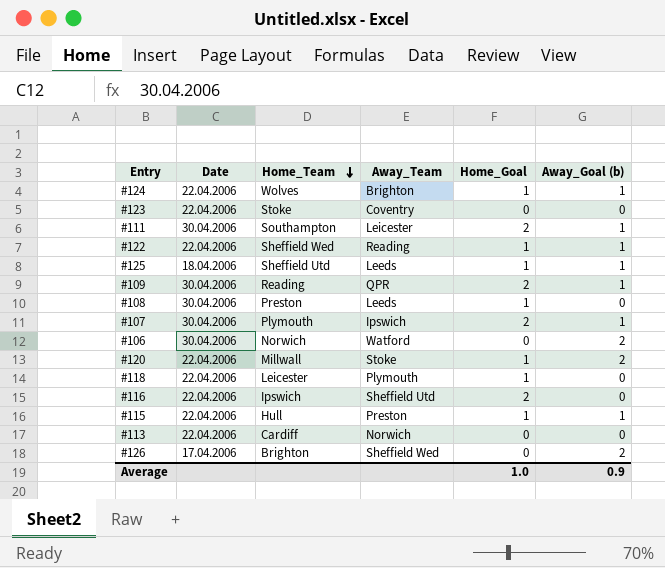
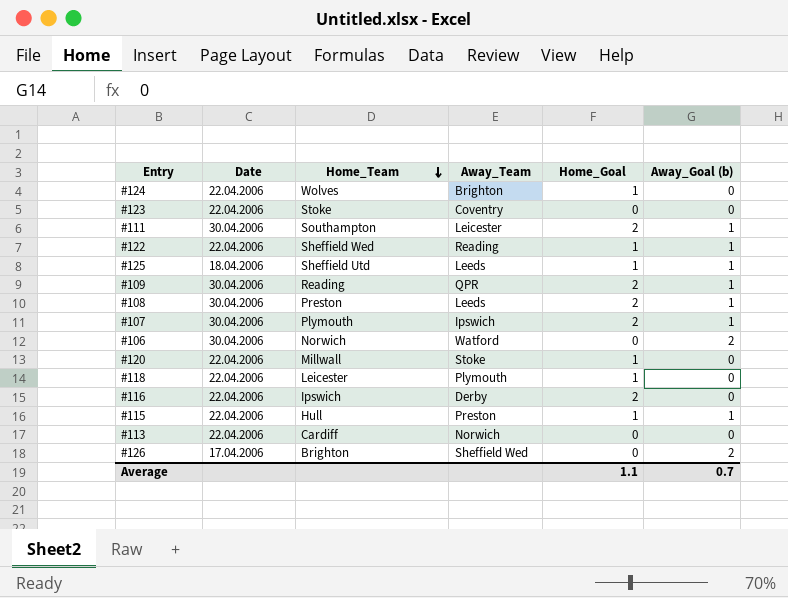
#124 | Away_Goal (b): 1 -> 0
#108 | Home_Goal: 1 -> 2
#108 | Away_Goal (b): 0 -> 1
#120 | Away_Goal (b): 2 -> 0
#116 | Away_Team: Sheffield Utd -> Derby
Average | Home_Goal: 1.0 -> 1.1
Average | Away_Goal (b): 0.9 -> 0.7

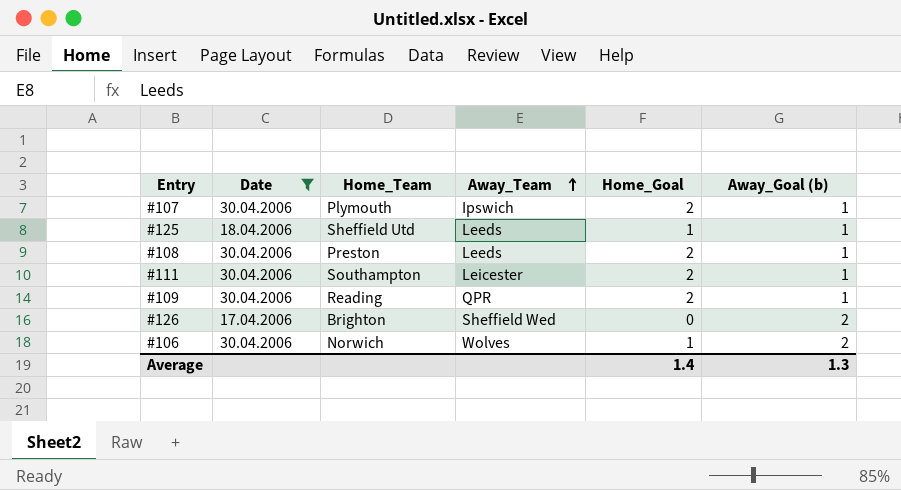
filter: none -> Date != 22.04.2006
row order: Home_Team descending -> Away_Team ascending
#106 | Away_Team: Watford -> Wolves
#106 | Home_Goal: 0 -> 1
Average | Home_Goal: 1.1 -> 1.4
Average | Away_Goal (b): 0.7 -> 1.3

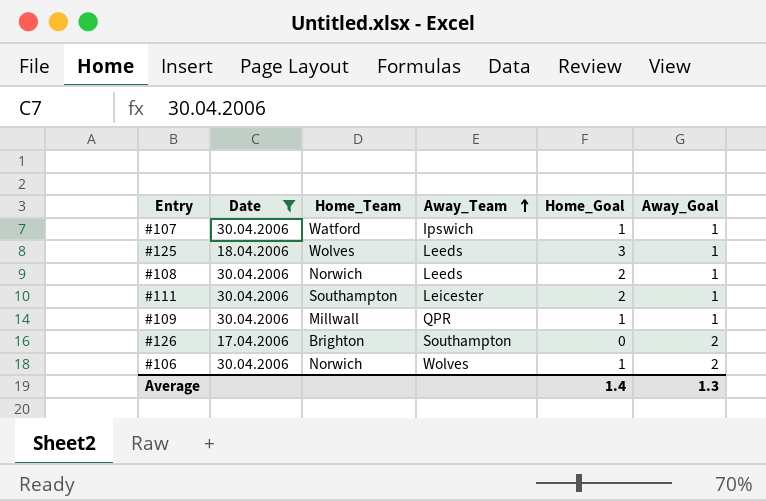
column name: Away_Goal (b) -> Away_Goal
#107 | Home_Team: Plymouth -> Watford
#107 | Home_Goal: 2 -> 1
#125 | Home_Team: Sheffield Utd -> Wolves
#125 | Home_Goal: 1 -> 3
#108 | Home_Team: Preston -> Norwich
#109 | Home_Team: Reading -> Millwall
#109 | Home_Goal: 2 -> 1
#126 | Away_Team: Sheffield Wed -> Southampton

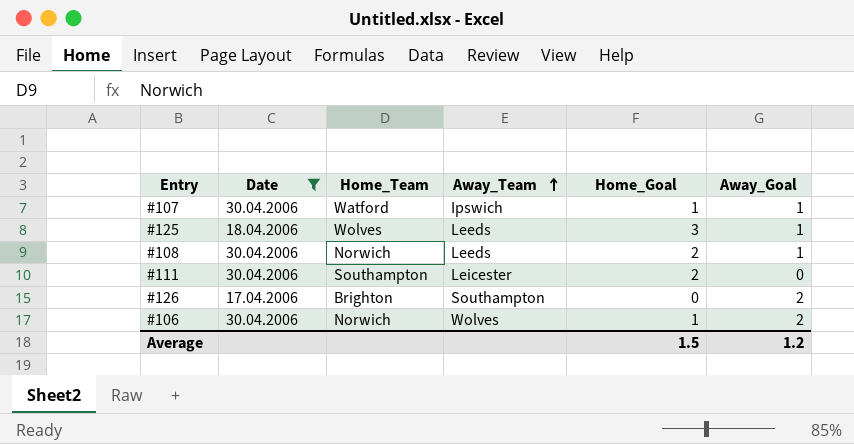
row #109: 30.04.2006 | Millwall | QPR | 1 | 1 -> none
#111 | Away_Goal: 1 -> 0
Average | Home_Goal: 1.4 -> 1.5
Average | Away_Goal: 1.3 -> 1.2

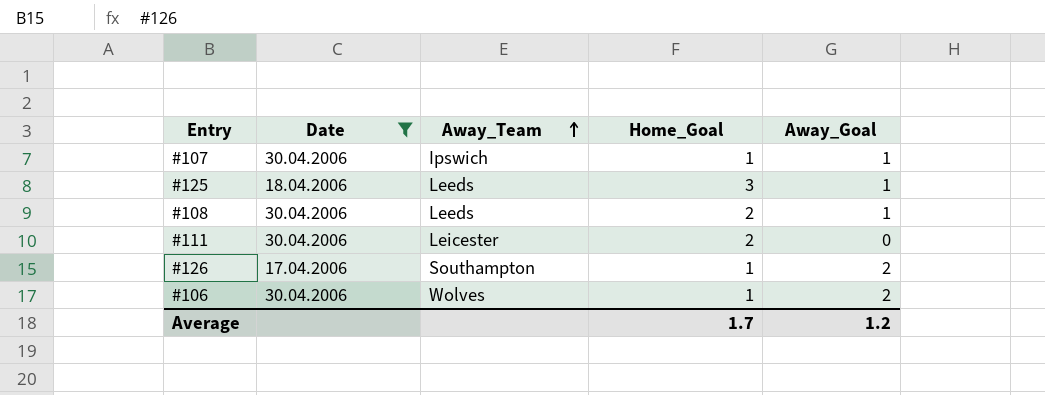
column Home_Team | position: 3 -> none
#126 | Home_Goal: 0 -> 1
Average | Home_Goal: 1.5 -> 1.7

